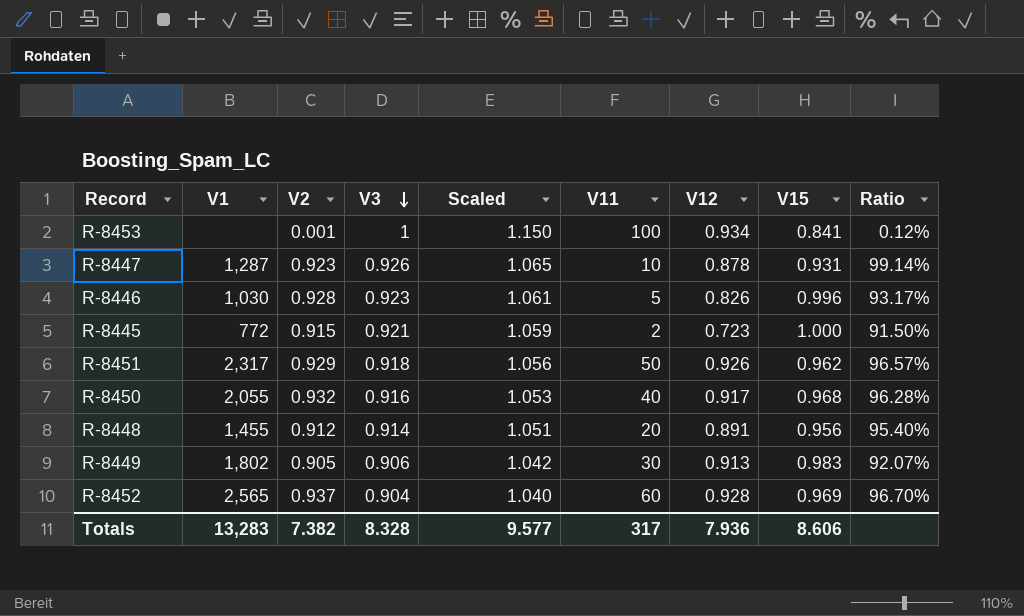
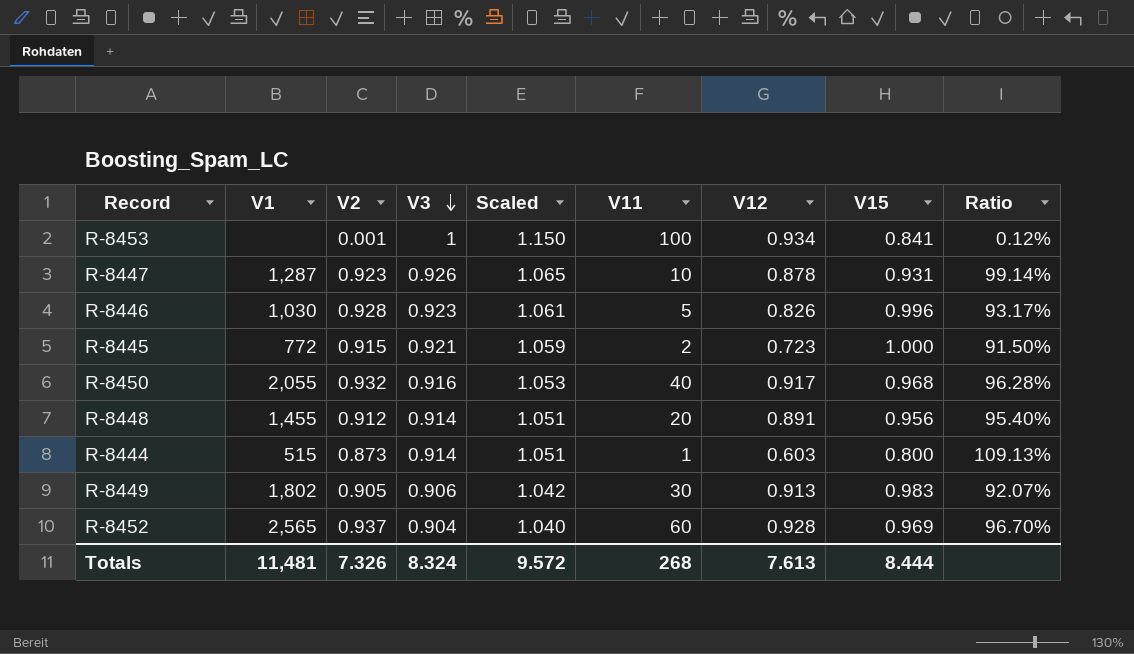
row R-8451: 2,317 | 0.929 | 0.918 | 1.056 | 50 | 0.926 | 0.962 | 96.57% -> none
row R-8444: none -> 515 | 0.873 | 0.914 | 1.051 | 1 | 0.603 | 0.800 | 109.13%
Totals | V1: 13,283 -> 11,481
Totals | V2: 7.382 -> 7.326
Totals | V3: 8.328 -> 8.324
Totals | Scaled: 9.577 -> 9.572
Totals | V11: 317 -> 268
Totals | V12: 7.936 -> 7.613
Totals | V15: 8.606 -> 8.444

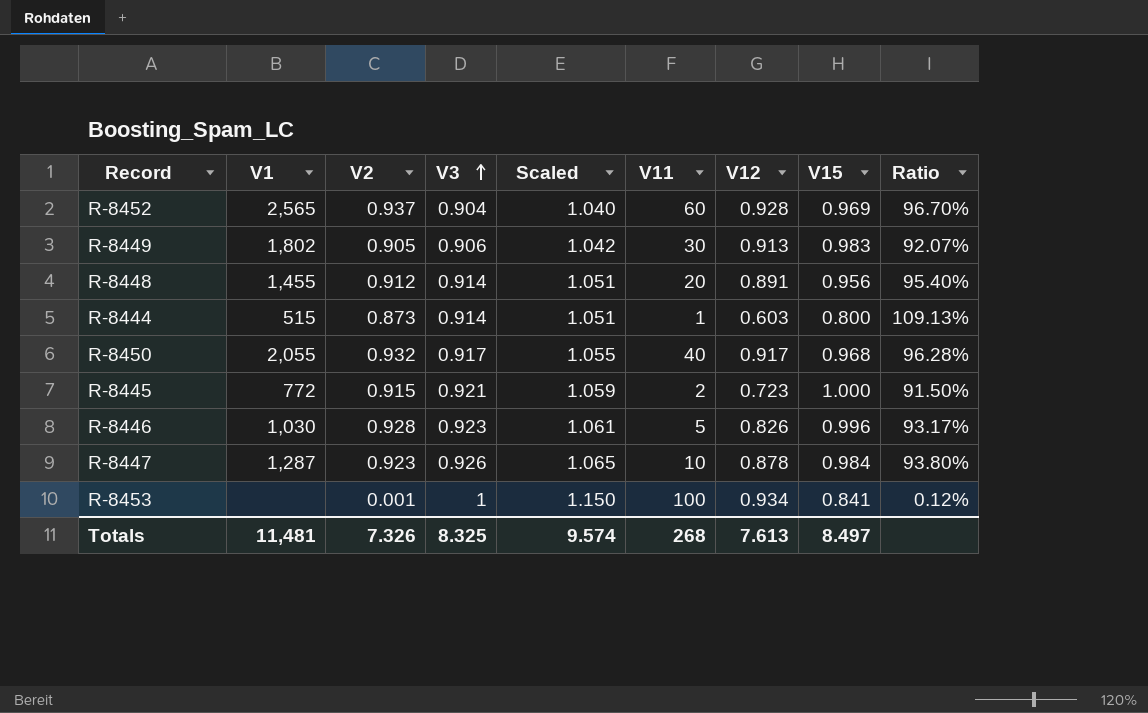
row order: V3 descending -> V3 ascending
R-8450 | V3: 0.916 -> 0.917
R-8450 | Scaled: 1.053 -> 1.055
R-8447 | V15: 0.931 -> 0.984
R-8447 | Ratio: 99.14% -> 93.80%
Totals | V3: 8.324 -> 8.325
Totals | Scaled: 9.572 -> 9.574
Totals | V15: 8.444 -> 8.497

